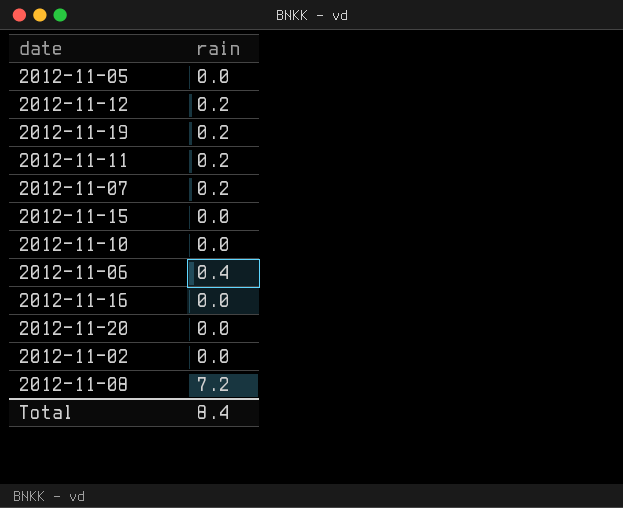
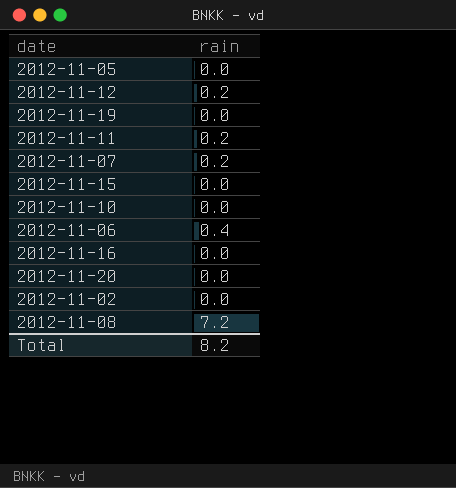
2012-11-19 | rain: 0.2 -> 0.0
Total | rain: 8.4 -> 8.2

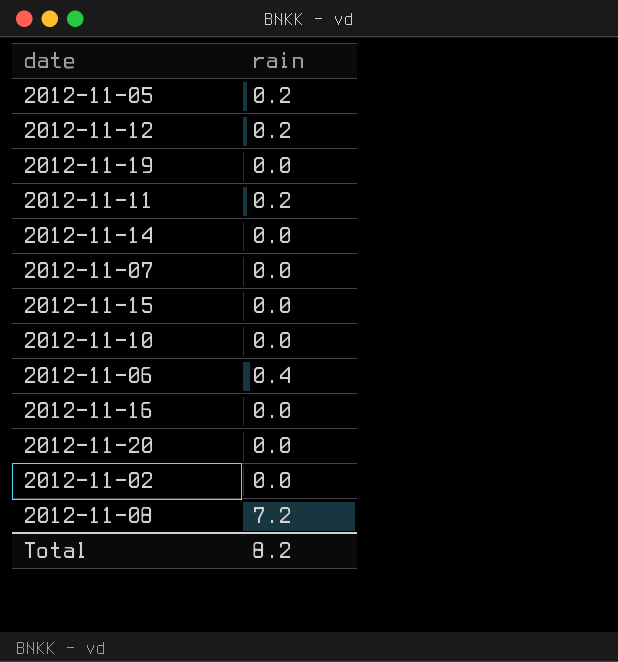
2012-11-05 | rain: 0.0 -> 0.2
row 2012-11-14: none -> 0.0
2012-11-07 | rain: 0.2 -> 0.0

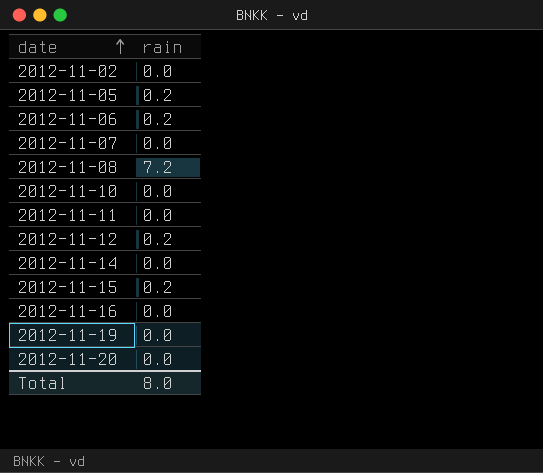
row order: none -> date ascending
2012-11-06 | rain: 0.4 -> 0.2
2012-11-11 | rain: 0.2 -> 0.0
2012-11-15 | rain: 0.0 -> 0.2
Total | rain: 8.2 -> 8.0

